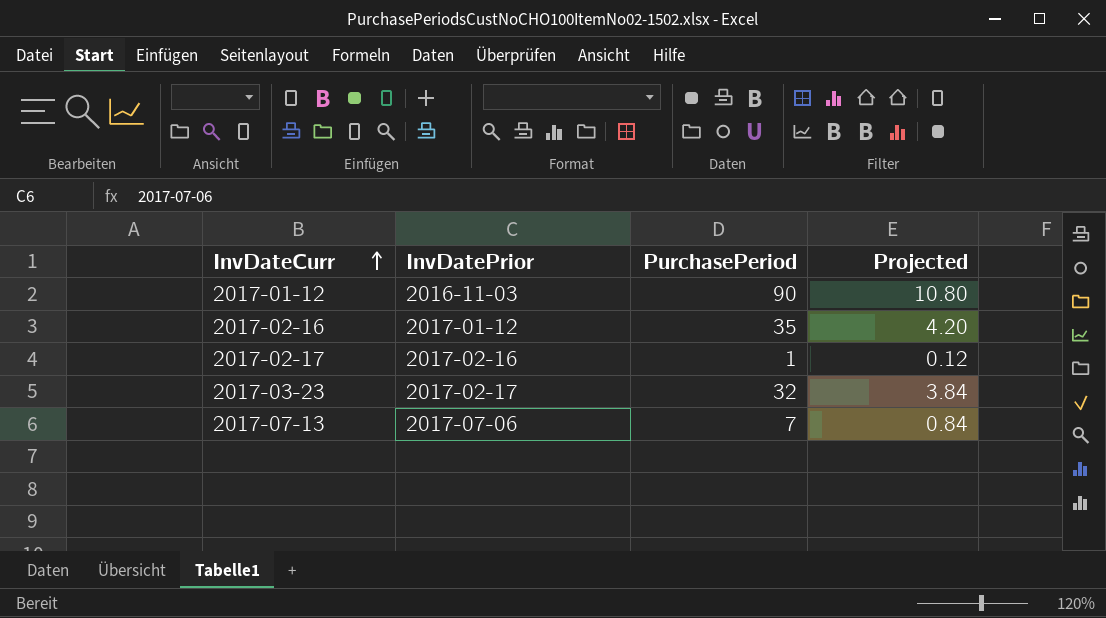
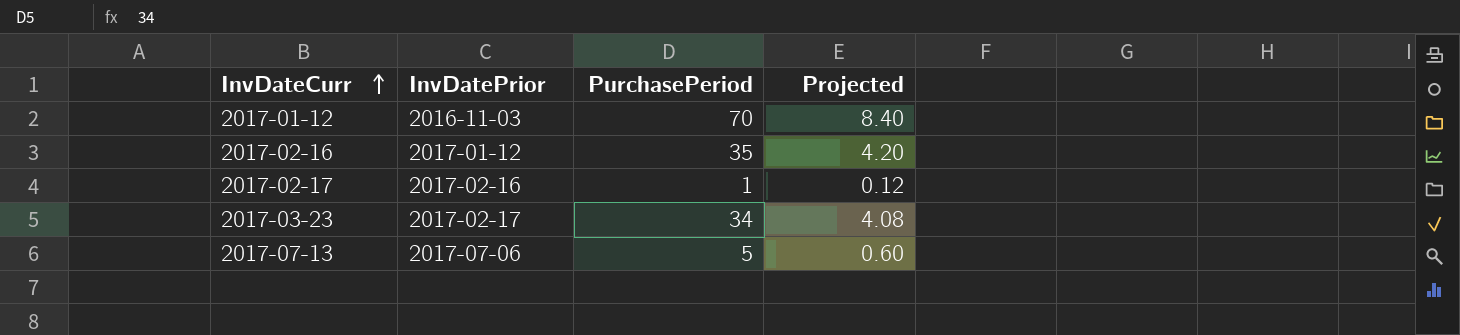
2017-01-12 | PurchasePeriod: 90 -> 70
2017-01-12 | Projected: 10.80 -> 8.40
2017-03-23 | PurchasePeriod: 32 -> 34
2017-03-23 | Projected: 3.84 -> 4.08
2017-07-13 | PurchasePeriod: 7 -> 5
2017-07-13 | Projected: 0.84 -> 0.60

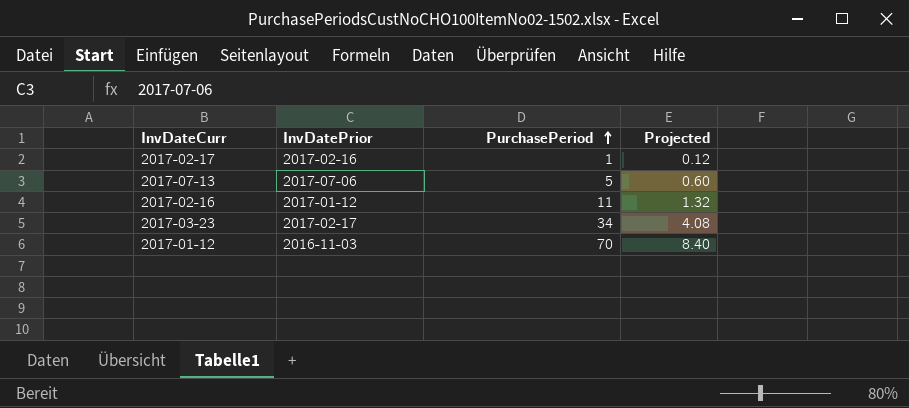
row order: InvDateCurr ascending -> PurchasePeriod ascending
2017-02-16 | PurchasePeriod: 35 -> 11
2017-02-16 | Projected: 4.20 -> 1.32

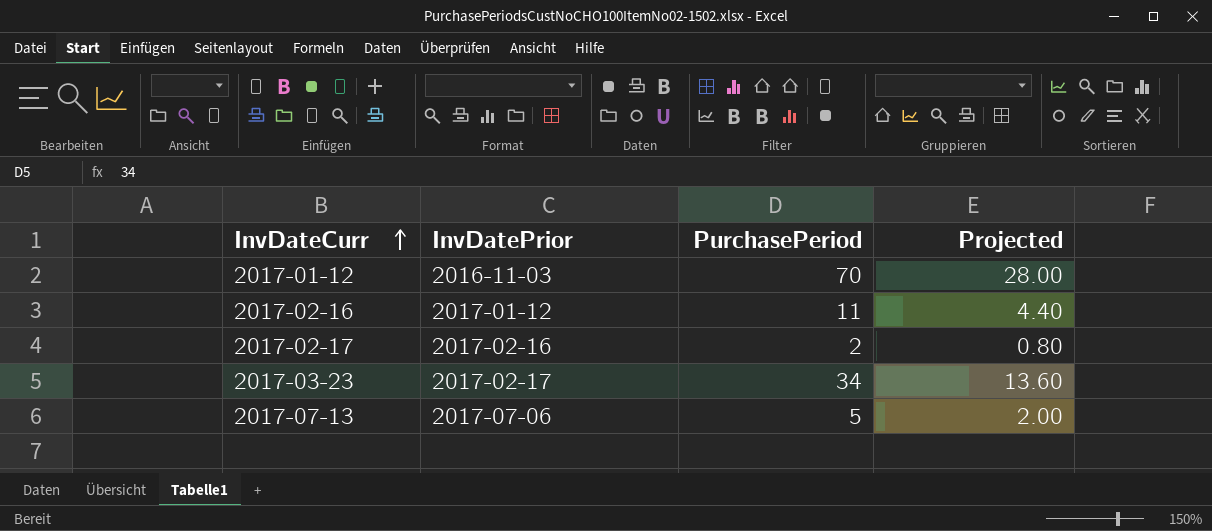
row order: PurchasePeriod ascending -> InvDateCurr ascending
column Projected | formula: [PurchasePeriod] * 0.12 -> [PurchasePeriod] * 0.4
2017-02-17 | PurchasePeriod: 1 -> 2

